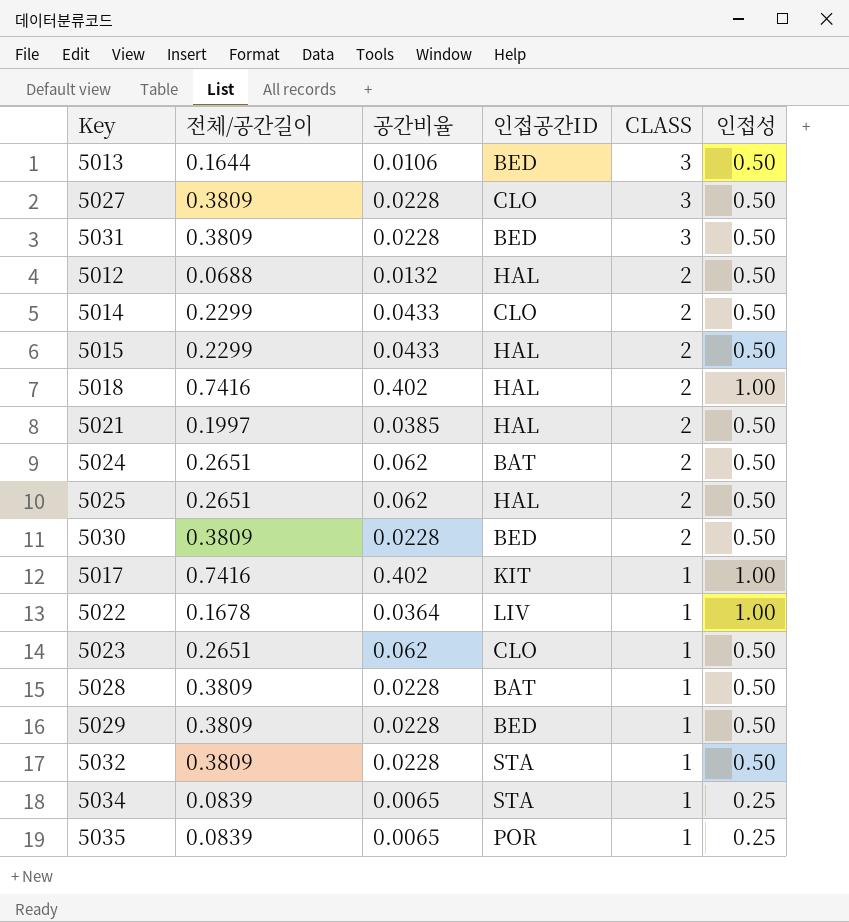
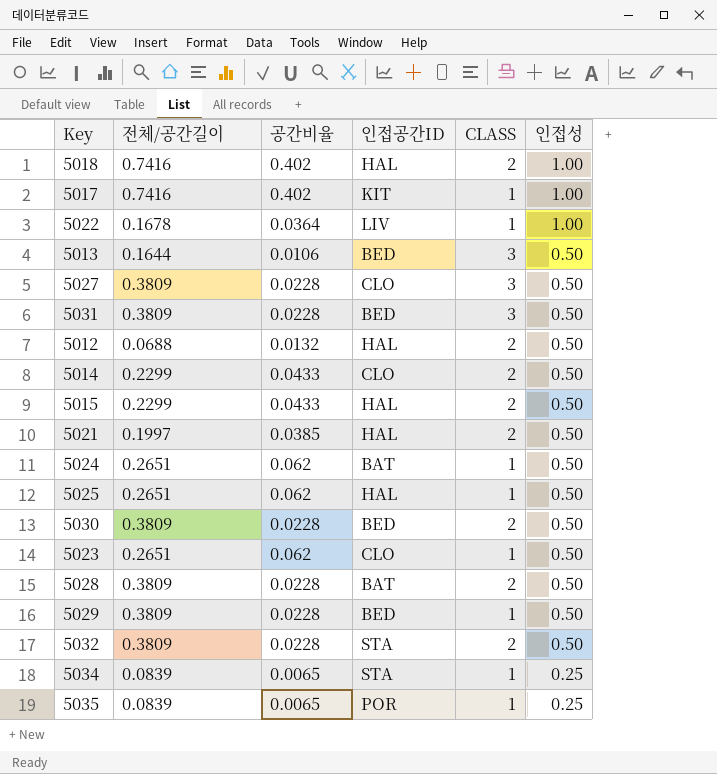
row order: CLASS descending -> 인접성 descending
5024 | CLASS: 2 -> 1
5025 | CLASS: 2 -> 1
5028 | CLASS: 1 -> 2
5032 | CLASS: 1 -> 2

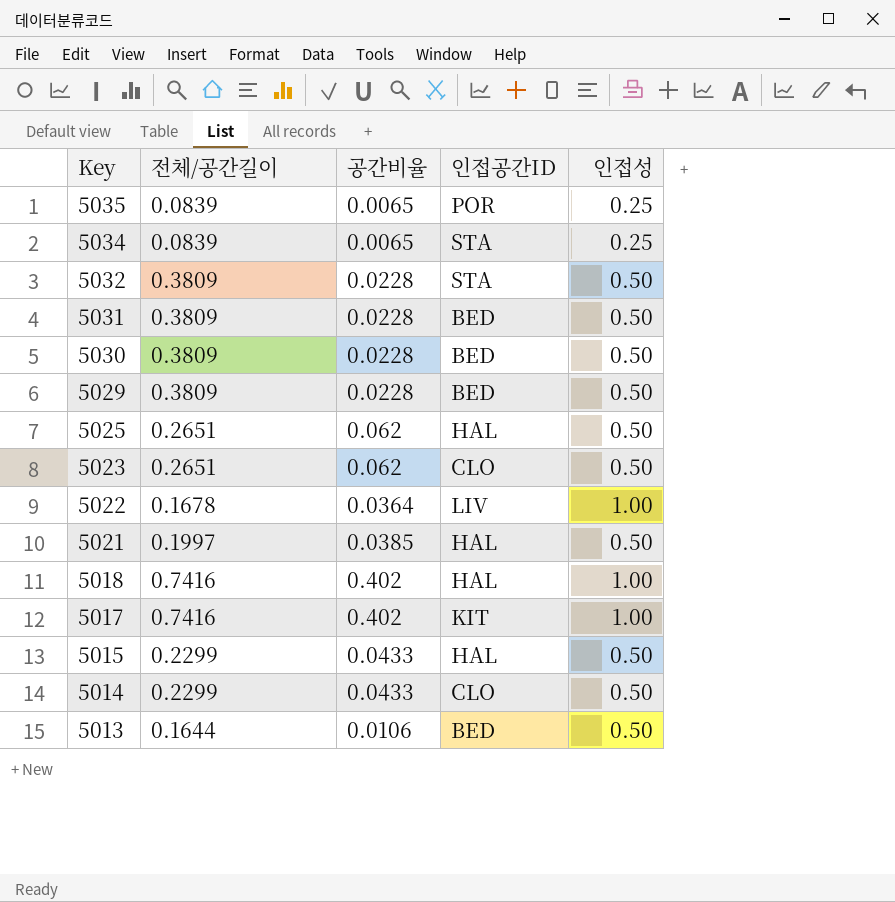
row order: 인접성 descending -> Key descending
column CLASS | position: 5 -> none
row 5027: 0.3809 | 0.0228 | CLO | 3 | 0.50 -> none
row 5012: 0.0688 | 0.0132 | HAL | 2 | 0.50 -> none
row 5024: 0.2651 | 0.062 | BAT | 1 | 0.50 -> none
row 5028: 0.3809 | 0.0228 | BAT | 2 | 0.50 -> none

